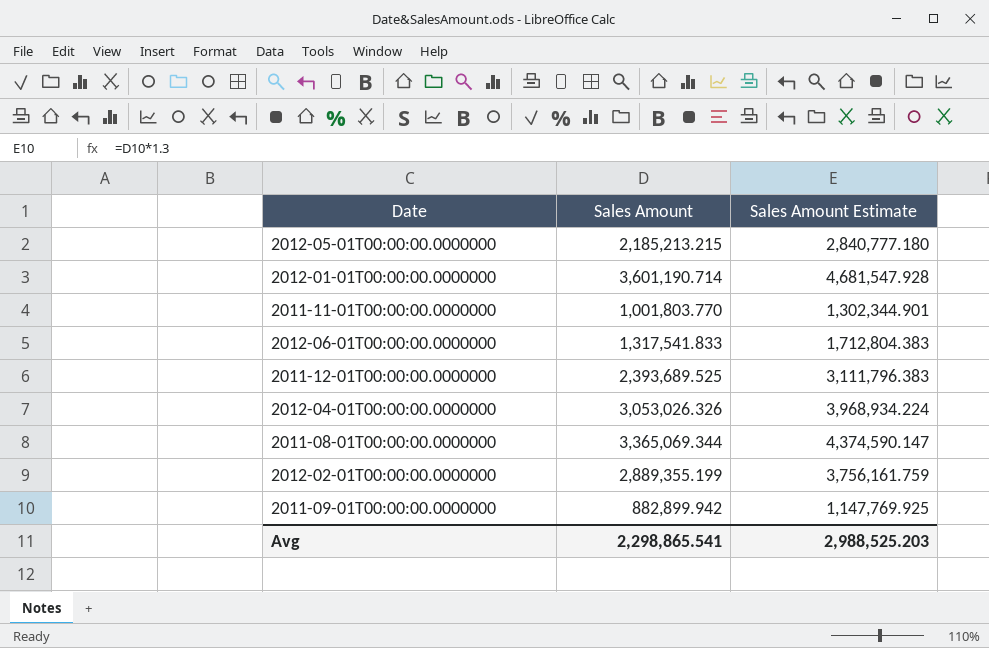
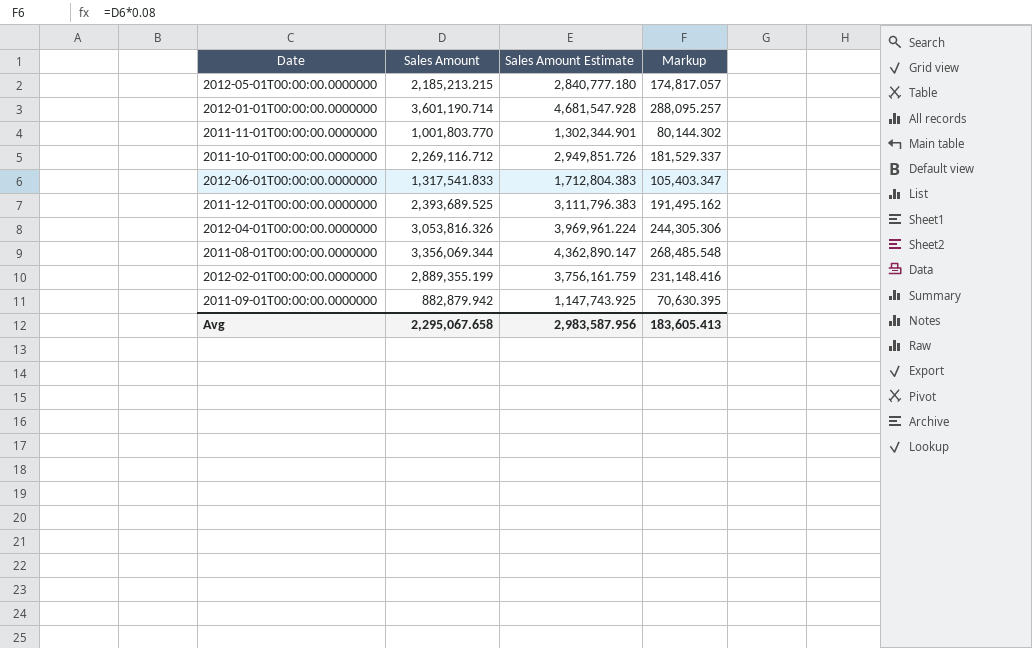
column Markup | formula: none -> [Sales Amount] * 0.08
row 2011-10-01T00:00:00.0000000: none -> 2,269,116.712 | 2,949,851.726 | 181,529.337
2012-04-01T00:00:00.0000000 | Sales Amount: 3,053,026.326 -> 3,053,816.326
2012-04-01T00:00:00.0000000 | Sales Amount Estimate: 3,968,934.224 -> 3,969,961.224
2011-08-01T00:00:00.0000000 | Sales Amount: 3,365,069.344 -> 3,356,069.344
2011-08-01T00:00:00.0000000 | Sales Amount Estimate: 4,374,590.147 -> 4,362,890.147
2011-09-01T00:00:00.0000000 | Sales Amount: 882,899.942 -> 882,879.942
2011-09-01T00:00:00.0000000 | Sales Amount Estimate: 1,147,769.925 -> 1,147,743.925
Avg | Sales Amount: 2,298,865.541 -> 2,295,067.658
Avg | Sales Amount Estimate: 2,988,525.203 -> 2,983,587.956

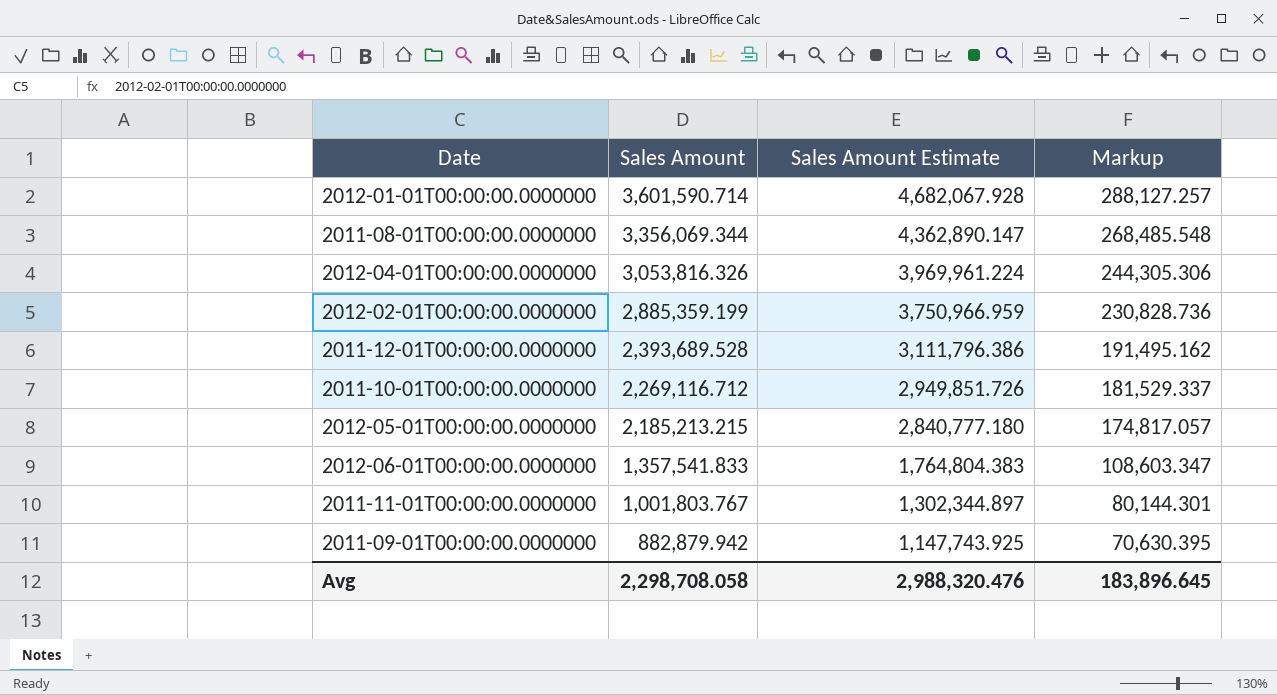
row order: none -> Sales Amount descending
2012-01-01T00:00:00.0000000 | Sales Amount: 3,601,190.714 -> 3,601,590.714
2012-01-01T00:00:00.0000000 | Sales Amount Estimate: 4,681,547.928 -> 4,682,067.928
2012-01-01T00:00:00.0000000 | Markup: 288,095.257 -> 288,127.257
2012-02-01T00:00:00.0000000 | Sales Amount: 2,889,355.199 -> 2,885,359.199
2012-02-01T00:00:00.0000000 | Sales Amount Estimate: 3,756,161.759 -> 3,750,966.959
2012-02-01T00:00:00.0000000 | Markup: 231,148.416 -> 230,828.736
2011-12-01T00:00:00.0000000 | Sales Amount: 2,393,689.525 -> 2,393,689.528
2011-12-01T00:00:00.0000000 | Sales Amount Estimate: 3,111,796.383 -> 3,111,796.386
2012-06-01T00:00:00.0000000 | Sales Amount: 1,317,541.833 -> 1,357,541.833
2012-06-01T00:00:00.0000000 | Sales Amount Estimate: 1,712,804.383 -> 1,764,804.383
2012-06-01T00:00:00.0000000 | Markup: 105,403.347 -> 108,603.347
2011-11-01T00:00:00.0000000 | Sales Amount: 1,001,803.770 -> 1,001,803.767
2011-11-01T00:00:00.0000000 | Sales Amount Estimate: 1,302,344.901 -> 1,302,344.897
2011-11-01T00:00:00.0000000 | Markup: 80,144.302 -> 80,144.301
Avg | Sales Amount: 2,295,067.658 -> 2,298,708.058
Avg | Sales Amount Estimate: 2,983,587.956 -> 2,988,320.476
Avg | Markup: 183,605.413 -> 183,896.645

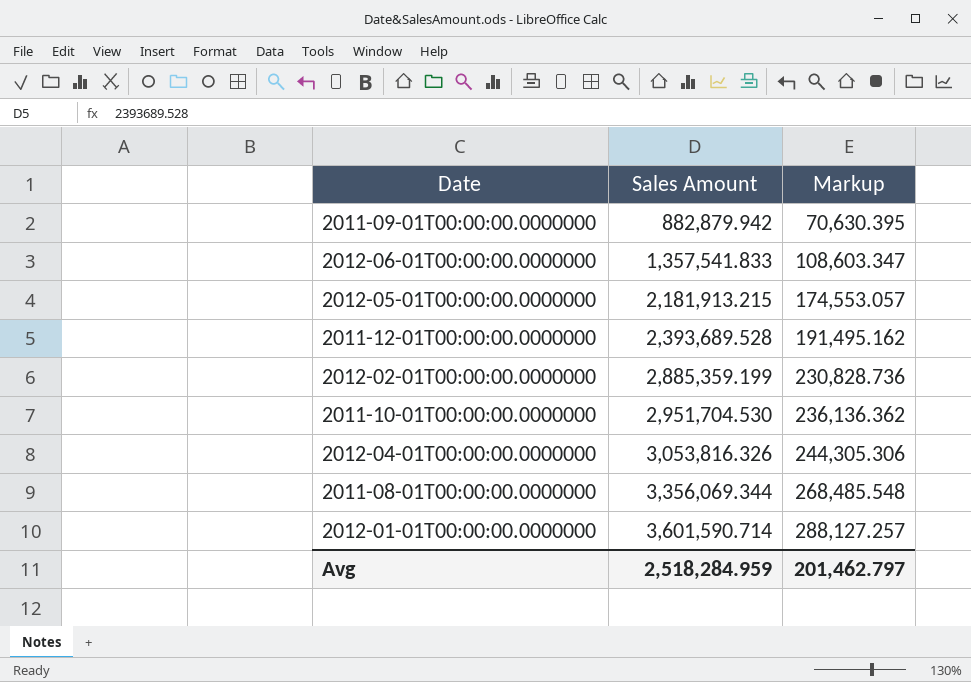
row order: Sales Amount descending -> Sales Amount ascending
column Sales Amount Estimate | formula: [Sales Amount] * 1.3 -> none
row 2011-11-01T00:00:00.0000000: 1,001,803.767 | 1,302,344.897 | 80,144.301 -> none
2012-05-01T00:00:00.0000000 | Sales Amount: 2,185,213.215 -> 2,181,913.215
2012-05-01T00:00:00.0000000 | Markup: 174,817.057 -> 174,553.057
2011-10-01T00:00:00.0000000 | Sales Amount: 2,269,116.712 -> 2,951,704.530
2011-10-01T00:00:00.0000000 | Markup: 181,529.337 -> 236,136.362
Avg | Sales Amount: 2,298,708.058 -> 2,518,284.959
Avg | Markup: 183,896.645 -> 201,462.797

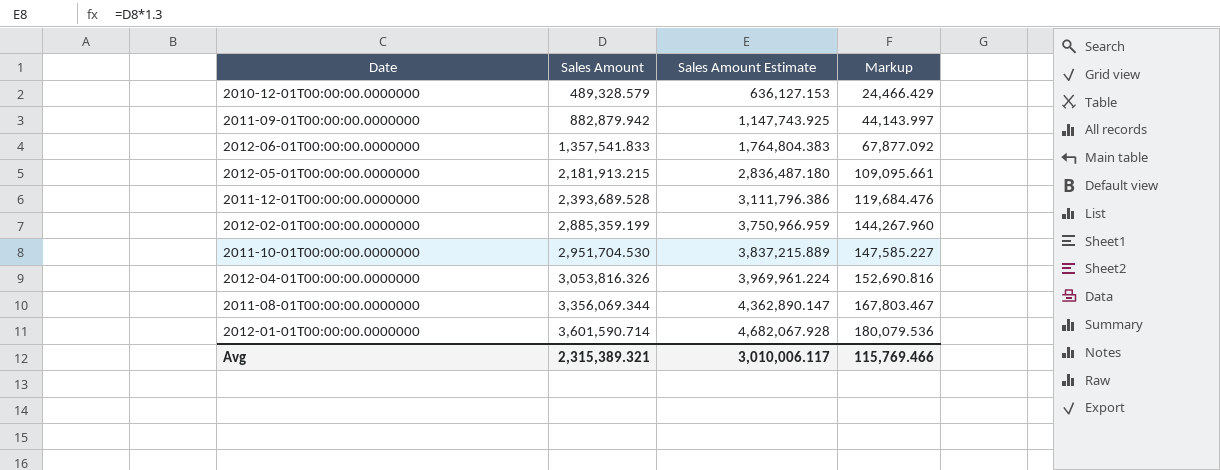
column Sales Amount Estimate | formula: none -> [Sales Amount] * 1.3
column Markup | formula: [Sales Amount] * 0.08 -> [Sales Amount] * 0.05
row 2010-12-01T00:00:00.0000000: none -> 489,328.579 | 636,127.153 | 24,466.429
Avg | Sales Amount: 2,518,284.959 -> 2,315,389.321
Avg | Markup: 201,462.797 -> 115,769.466

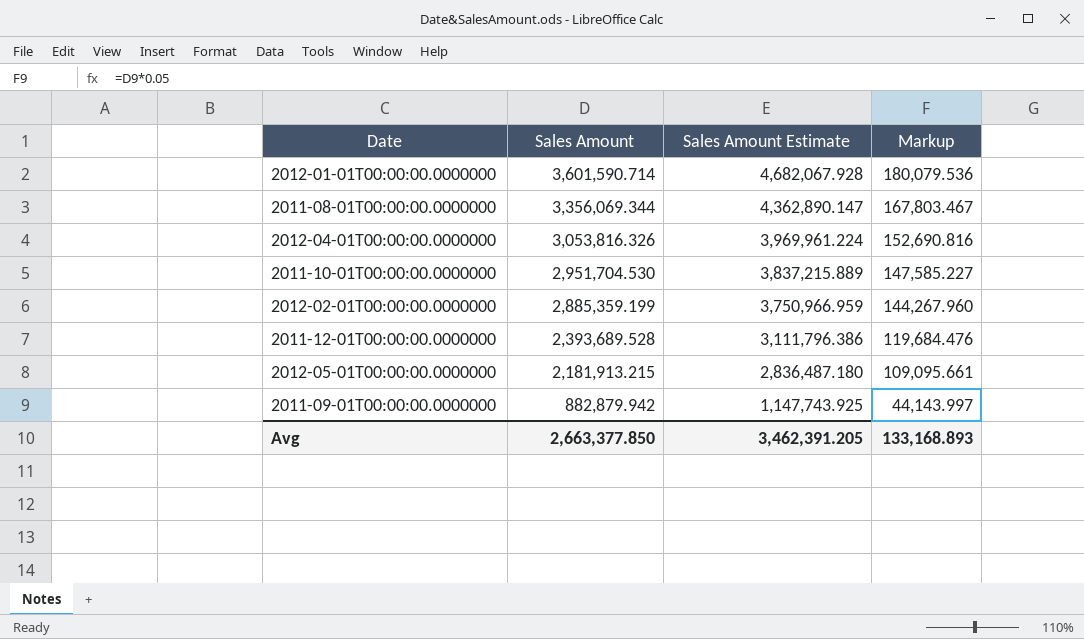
row order: Sales Amount ascending -> Sales Amount descending
row 2010-12-01T00:00:00.0000000: 489,328.579 | 636,127.153 | 24,466.429 -> none
row 2012-06-01T00:00:00.0000000: 1,357,541.833 | 1,764,804.383 | 67,877.092 -> none
Avg | Sales Amount: 2,315,389.321 -> 2,663,377.850
Avg | Sales Amount Estimate: 3,010,006.117 -> 3,462,391.205
Avg | Markup: 115,769.466 -> 133,168.893

